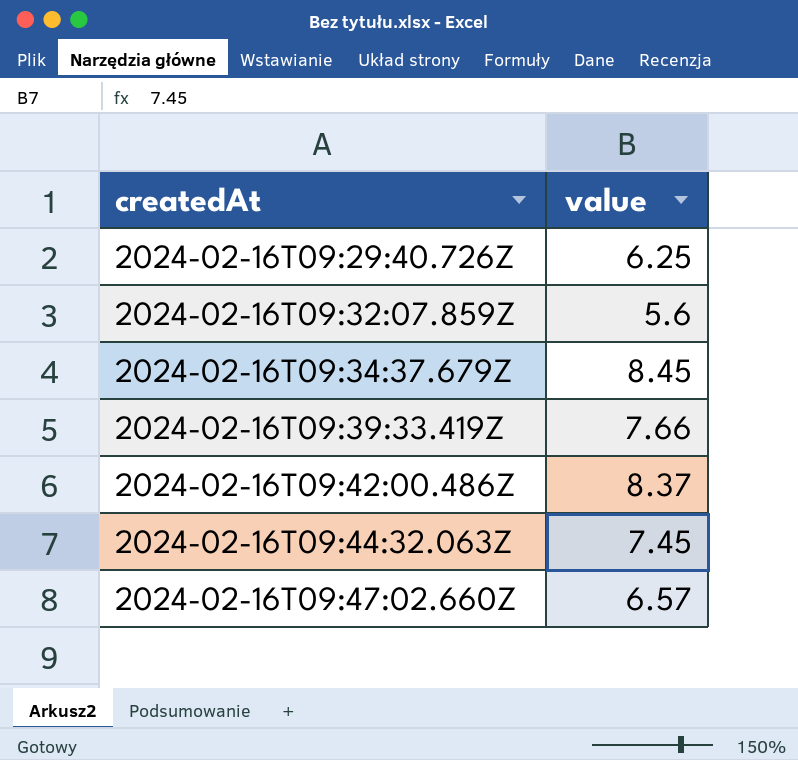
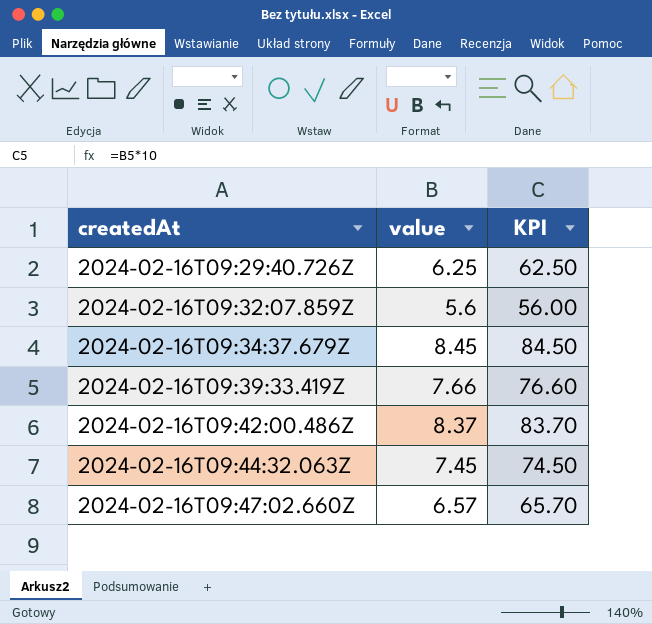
column KPI | formula: none -> [value] * 10

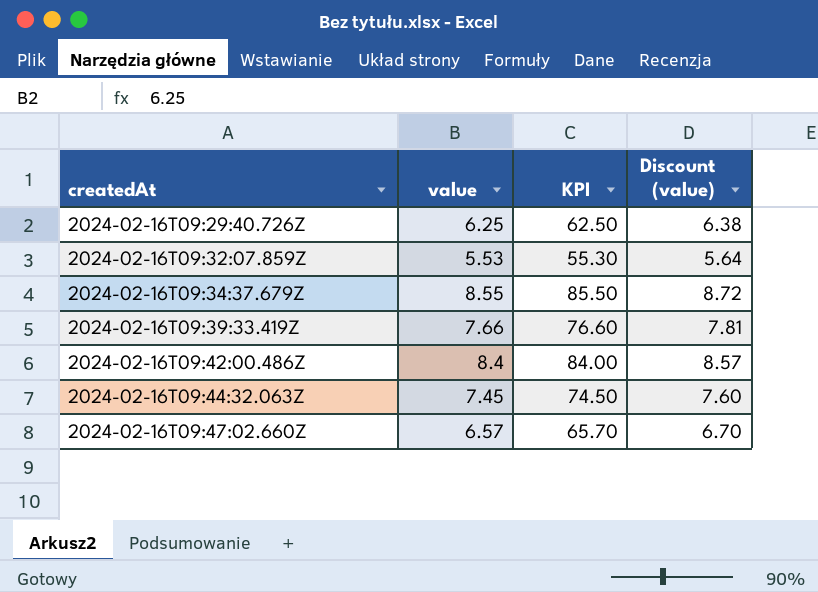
column Discount (value) | formula: none -> [value] * 1.02
2024-02-16T09:32:07.859Z | value: 5.6 -> 5.53
2024-02-16T09:32:07.859Z | KPI: 56.00 -> 55.30
2024-02-16T09:34:37.679Z | value: 8.45 -> 8.55
2024-02-16T09:34:37.679Z | KPI: 84.50 -> 85.50
2024-02-16T09:42:00.486Z | value: 8.37 -> 8.4
2024-02-16T09:42:00.486Z | KPI: 83.70 -> 84.00

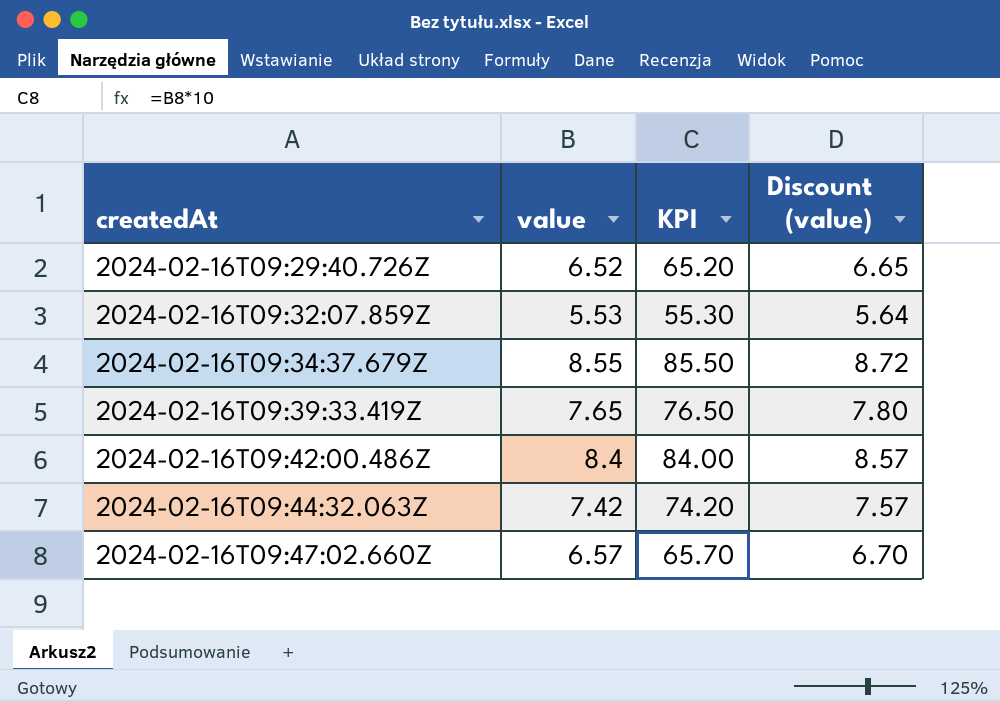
2024-02-16T09:29:40.726Z | value: 6.25 -> 6.52
2024-02-16T09:29:40.726Z | KPI: 62.50 -> 65.20
2024-02-16T09:29:40.726Z | Discount (value): 6.38 -> 6.65
2024-02-16T09:39:33.419Z | value: 7.66 -> 7.65
2024-02-16T09:39:33.419Z | KPI: 76.60 -> 76.50
2024-02-16T09:39:33.419Z | Discount (value): 7.81 -> 7.80
2024-02-16T09:44:32.063Z | value: 7.45 -> 7.42
2024-02-16T09:44:32.063Z | KPI: 74.50 -> 74.20
2024-02-16T09:44:32.063Z | Discount (value): 7.60 -> 7.57

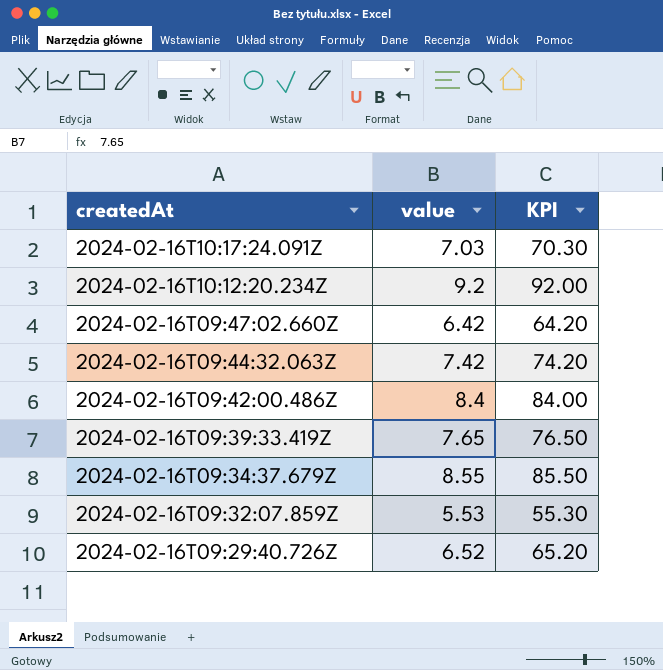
row order: createdAt ascending -> createdAt descending
column Discount (value) | formula: [value] * 1.02 -> none
row 2024-02-16T10:17:24.091Z: none -> 7.03 | 70.30
row 2024-02-16T10:12:20.234Z: none -> 9.2 | 92.00
2024-02-16T09:47:02.660Z | value: 6.57 -> 6.42
2024-02-16T09:47:02.660Z | KPI: 65.70 -> 64.20

